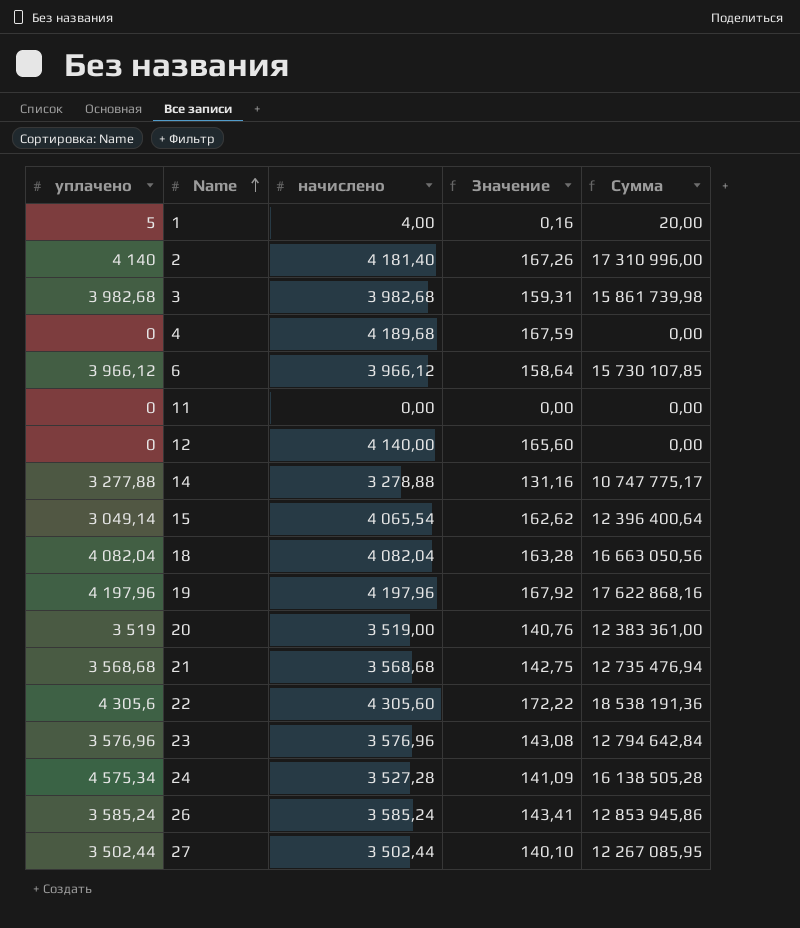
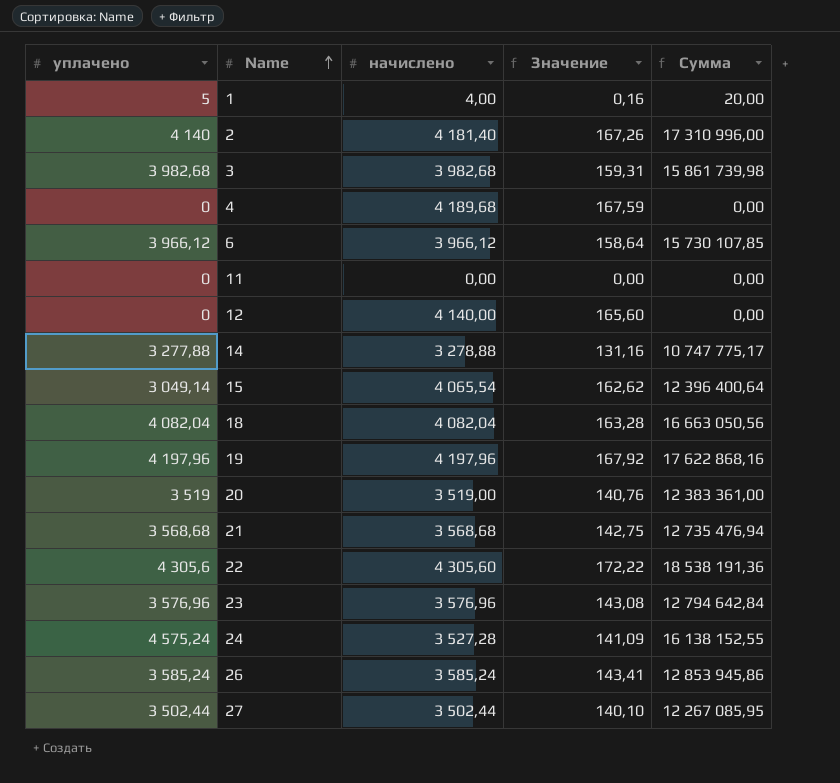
24 | уплачено: 4 575,34 -> 4 575,24
24 | Сумма: 16 138 505,28 -> 16 138 152,55

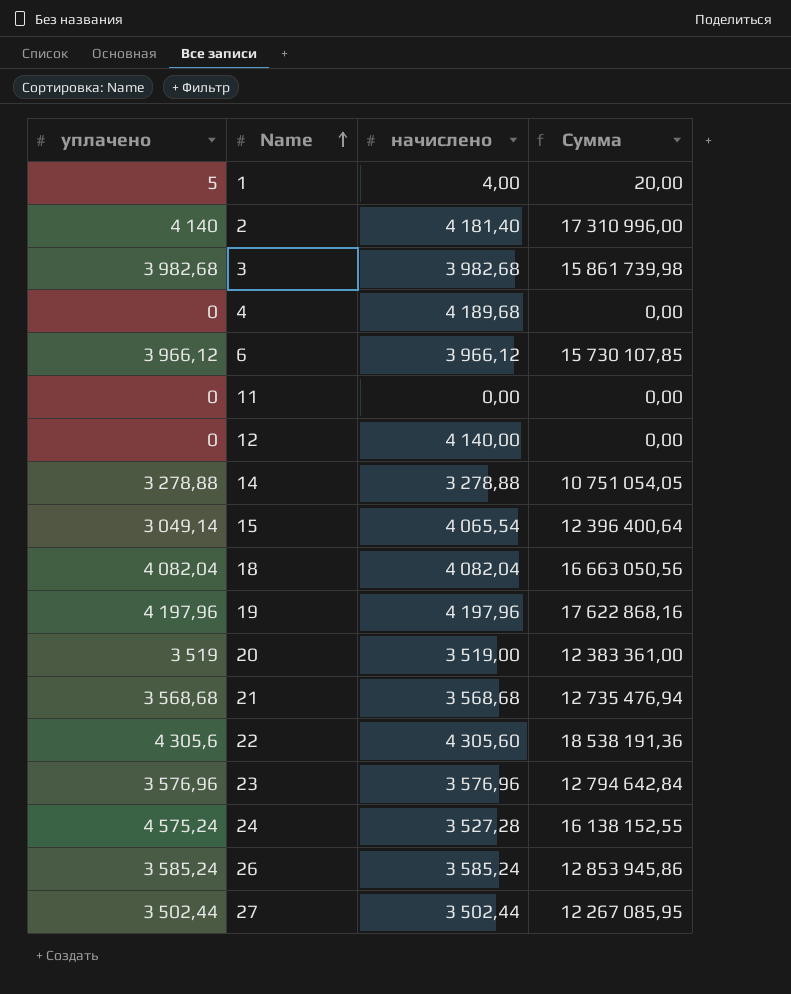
column Значение | formula: [начислено] * 0,04 -> none
14 | уплачено: 3 277,88 -> 3 278,88
14 | Сумма: 10 747 775,17 -> 10 751 054,05

